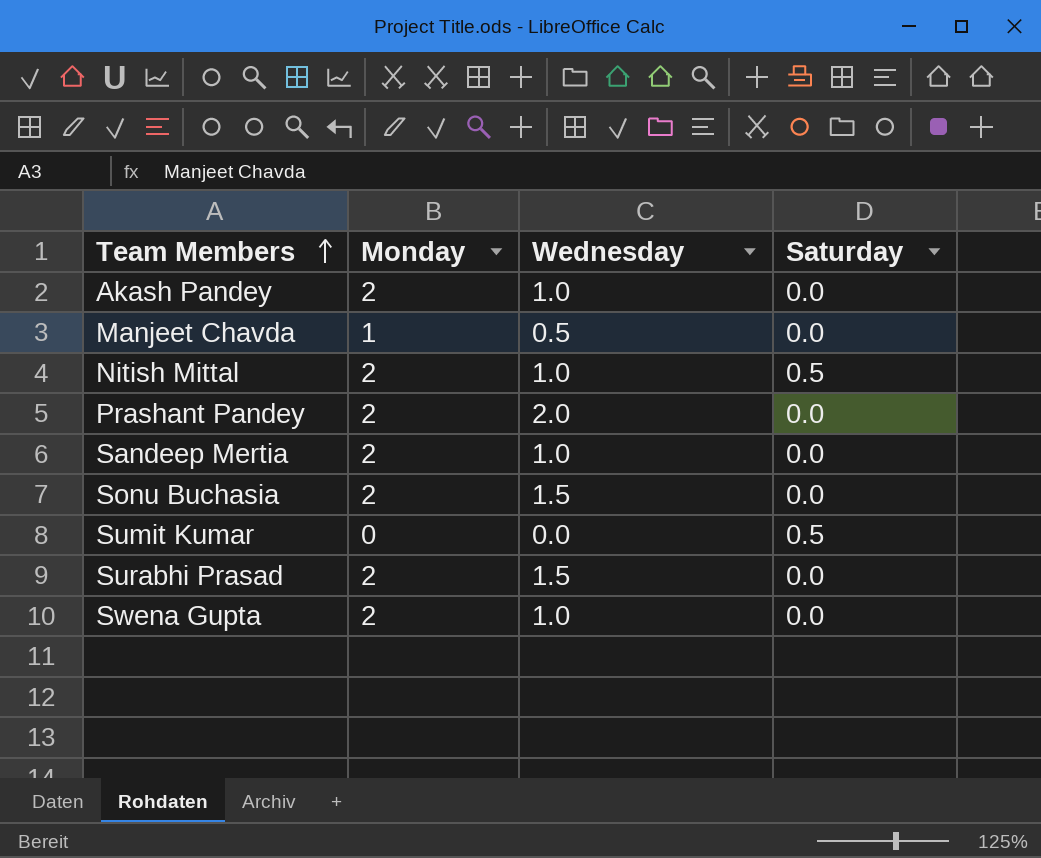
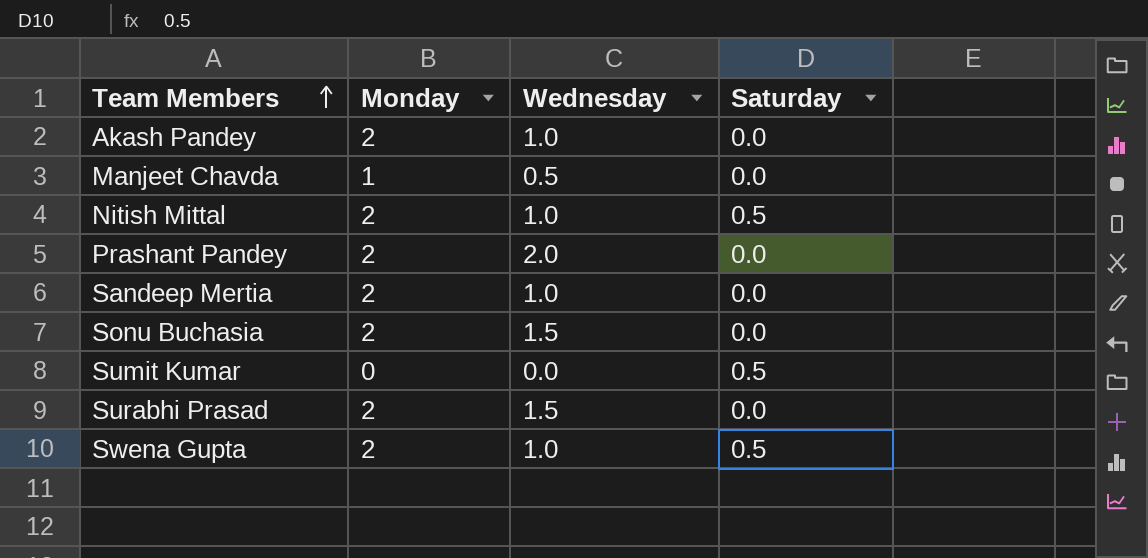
Swena Gupta | Saturday: 0.0 -> 0.5

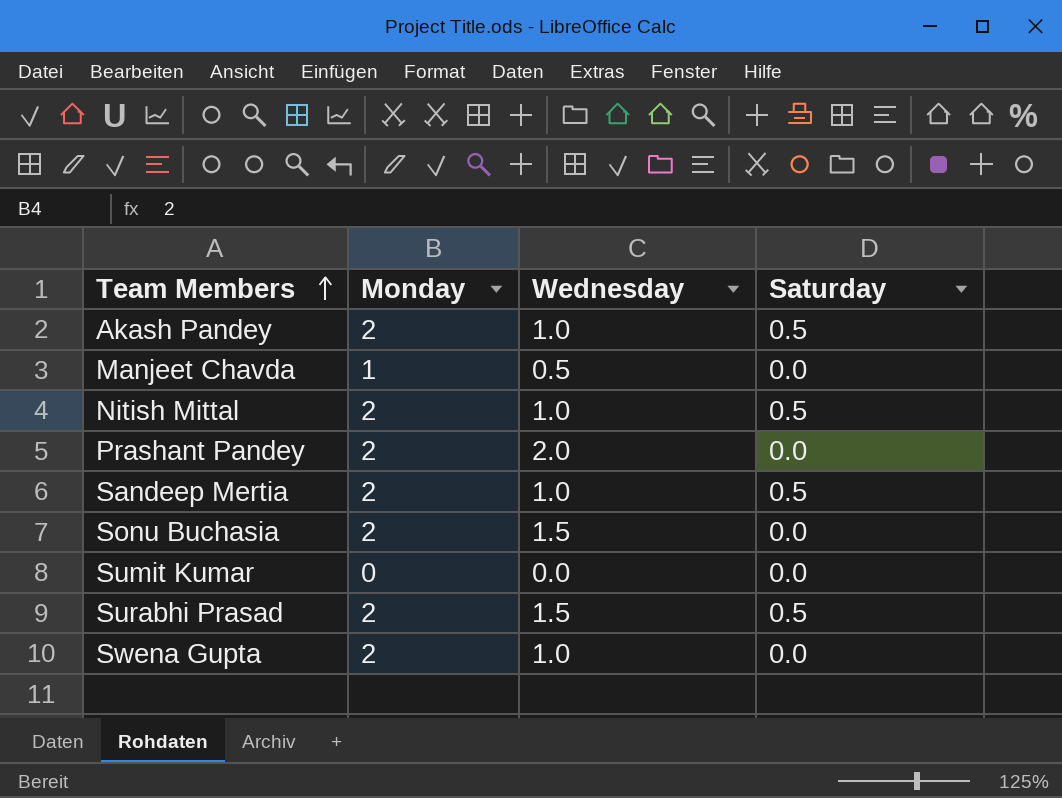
Akash Pandey | Saturday: 0.0 -> 0.5
Sandeep Mertia | Saturday: 0.0 -> 0.5
Sumit Kumar | Saturday: 0.5 -> 0.0
Surabhi Prasad | Saturday: 0.0 -> 0.5
Swena Gupta | Saturday: 0.5 -> 0.0

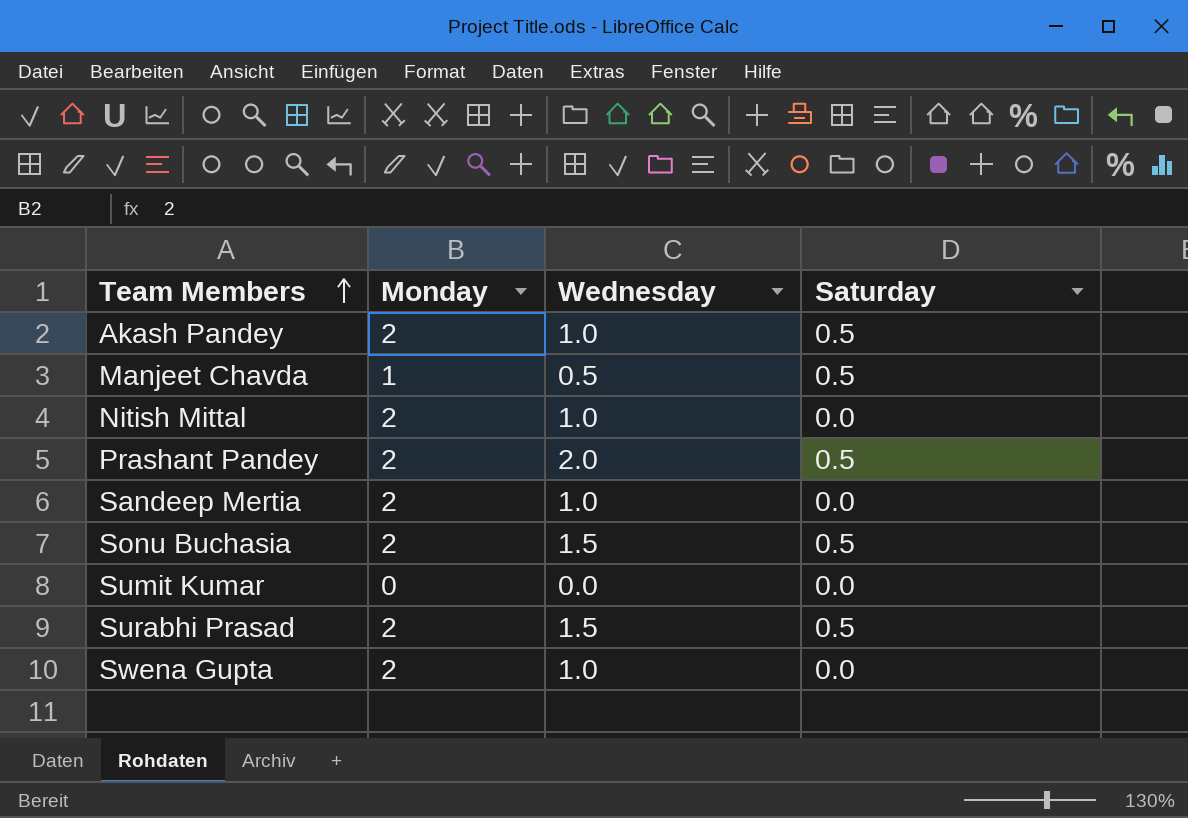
Manjeet Chavda | Saturday: 0.0 -> 0.5
Nitish Mittal | Saturday: 0.5 -> 0.0
Prashant Pandey | Saturday: 0.0 -> 0.5
Sandeep Mertia | Saturday: 0.5 -> 0.0
Sonu Buchasia | Saturday: 0.0 -> 0.5

